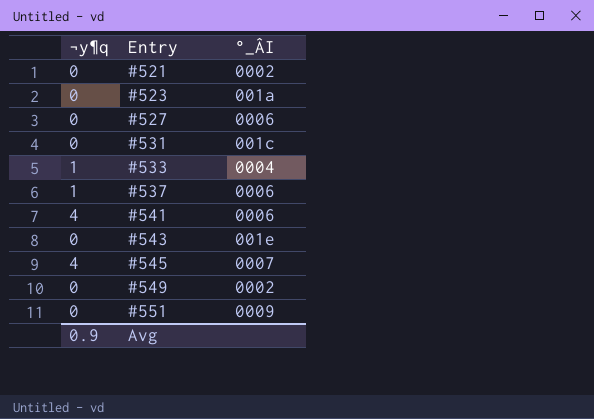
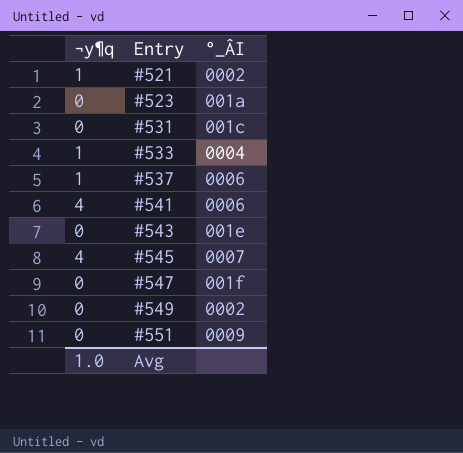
row #527: 0 | 0006 -> none
#521 | ¬y¶q: 0 -> 1
row #547: none -> 0 | 001f
Avg | ¬y¶q: 0.9 -> 1.0

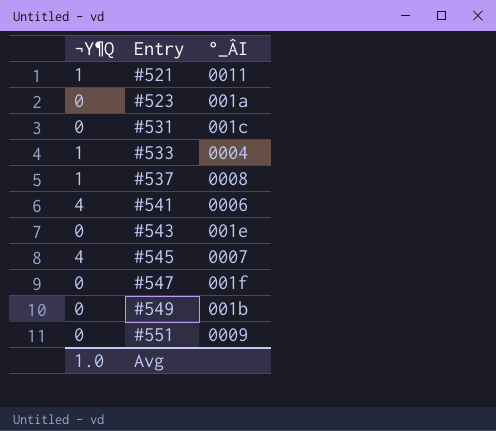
column name: ¬y¶q -> ¬Y¶Q
#521 | °_ÂI: 0002 -> 0011
#537 | °_ÂI: 0006 -> 0008
#549 | °_ÂI: 0002 -> 001b

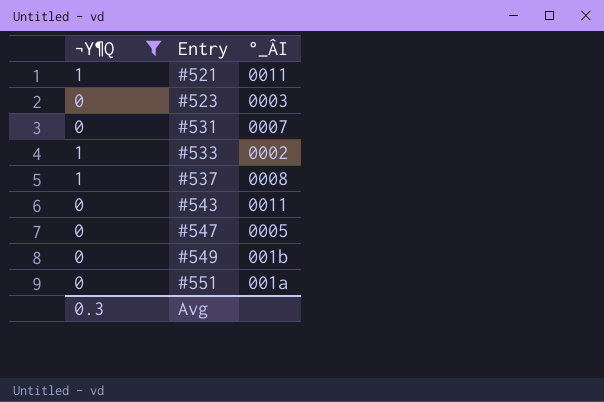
filter: none -> ¬Y¶Q != 4
#523 | °_ÂI: 001a -> 0003
#531 | °_ÂI: 001c -> 0007
#533 | °_ÂI: 0004 -> 0002
#543 | °_ÂI: 001e -> 0011
#547 | °_ÂI: 001f -> 0005
#551 | °_ÂI: 0009 -> 001a
Avg | ¬Y¶Q: 1.0 -> 0.3

